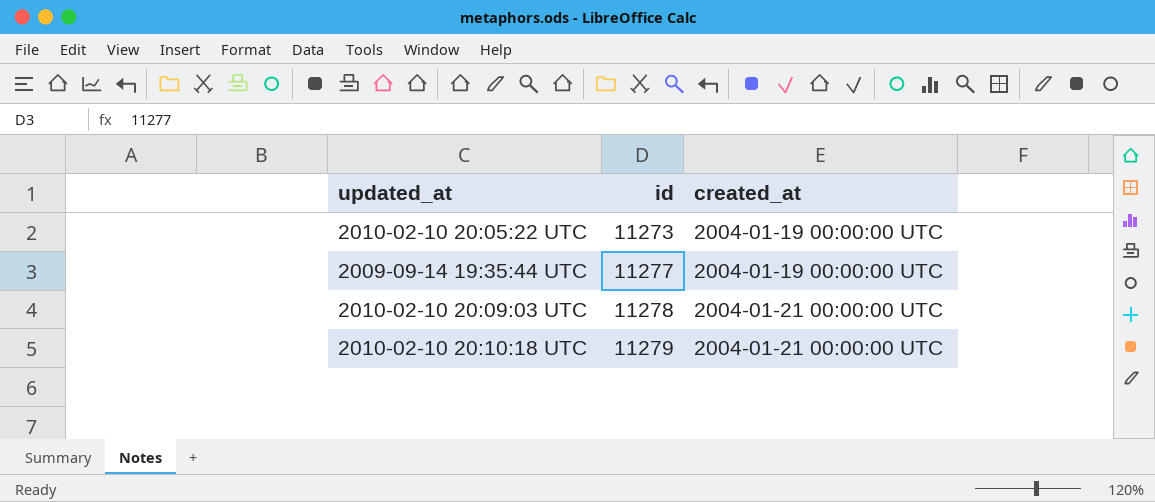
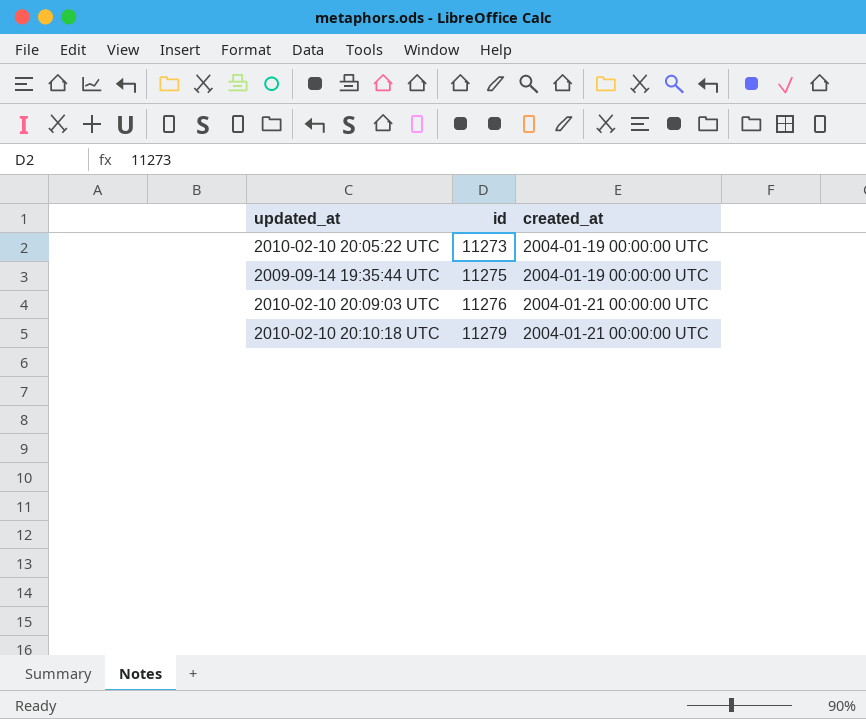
2009-09-14 19:35:44 UTC | id: 11277 -> 11275
2010-02-10 20:09:03 UTC | id: 11278 -> 11276

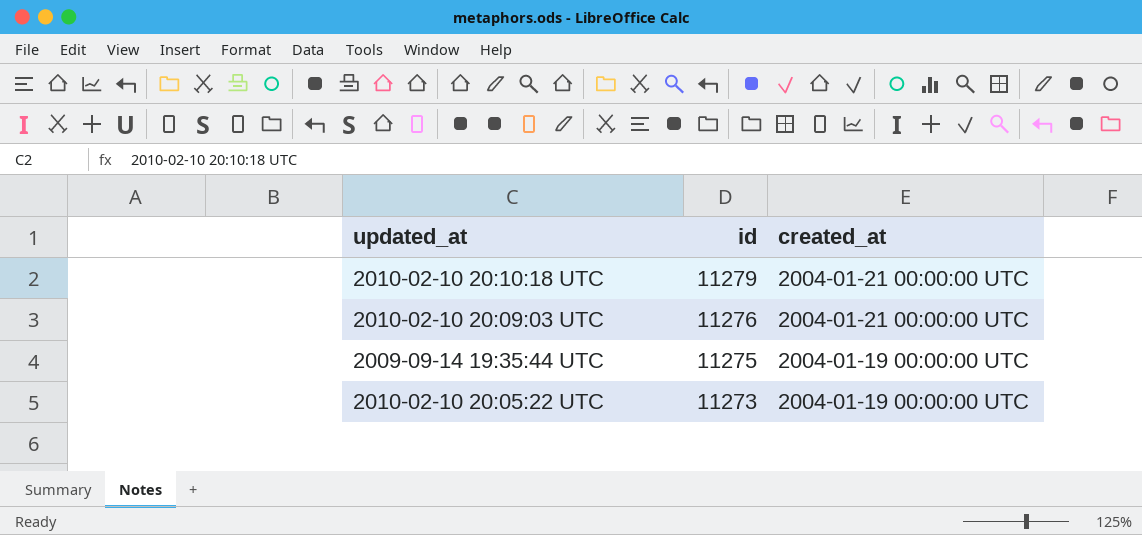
row order: id ascending -> id descending

